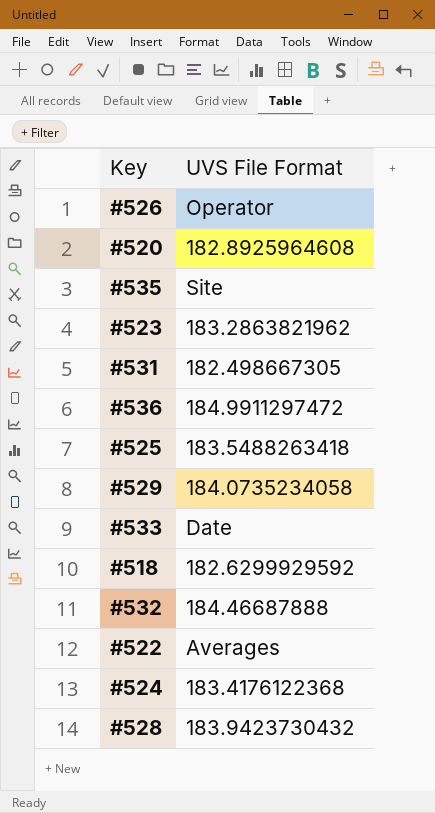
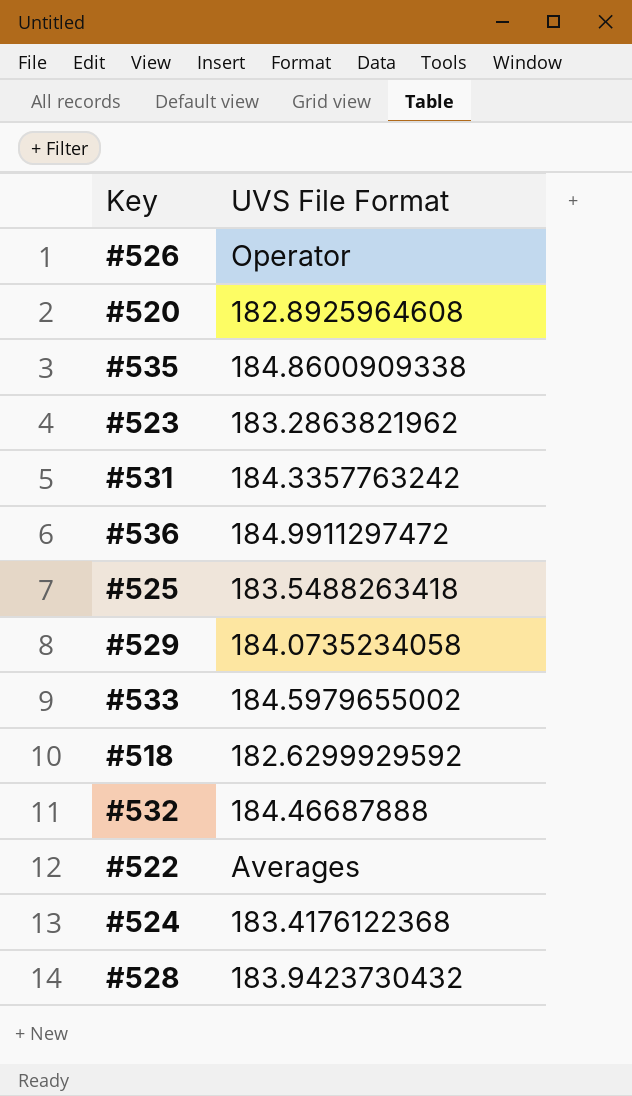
#535 | UVS File Format: Site -> 184.8600909338
#531 | UVS File Format: 182.498667305 -> 184.3357763242
#533 | UVS File Format: Date -> 184.5979655002

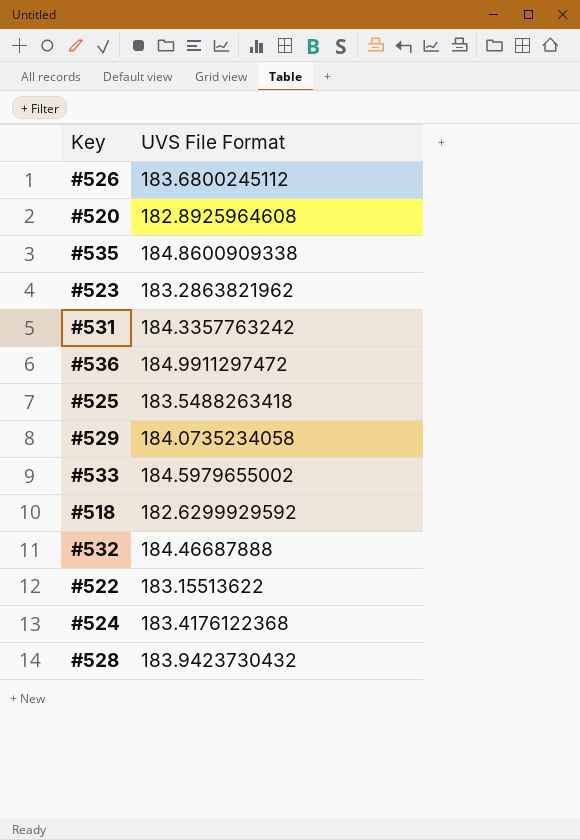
#526 | UVS File Format: Operator -> 183.6800245112
#522 | UVS File Format: Averages -> 183.15513622

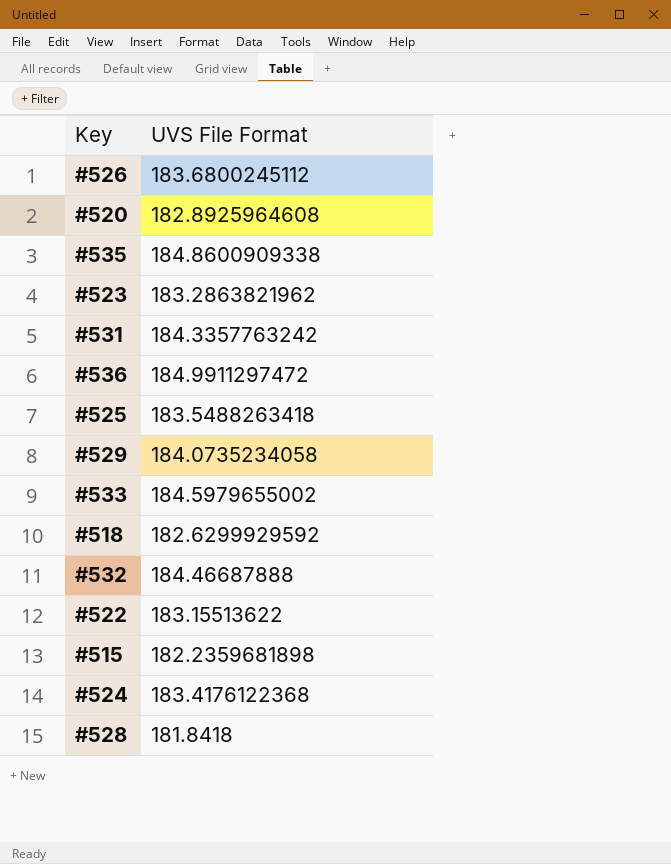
row #515: none -> 182.2359681898
#528 | UVS File Format: 183.9423730432 -> 181.8418

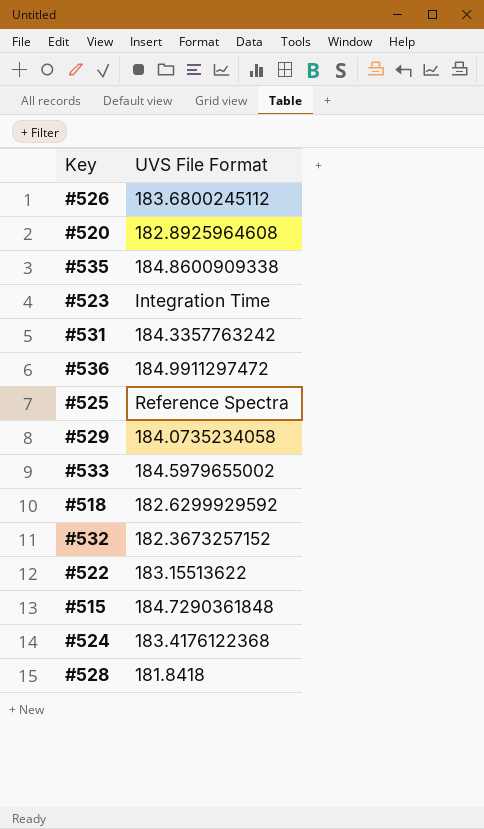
#523 | UVS File Format: 183.2863821962 -> Integration Time
#525 | UVS File Format: 183.5488263418 -> Reference Spectra
#532 | UVS File Format: 184.46687888 -> 182.3673257152
#515 | UVS File Format: 182.2359681898 -> 184.7290361848

